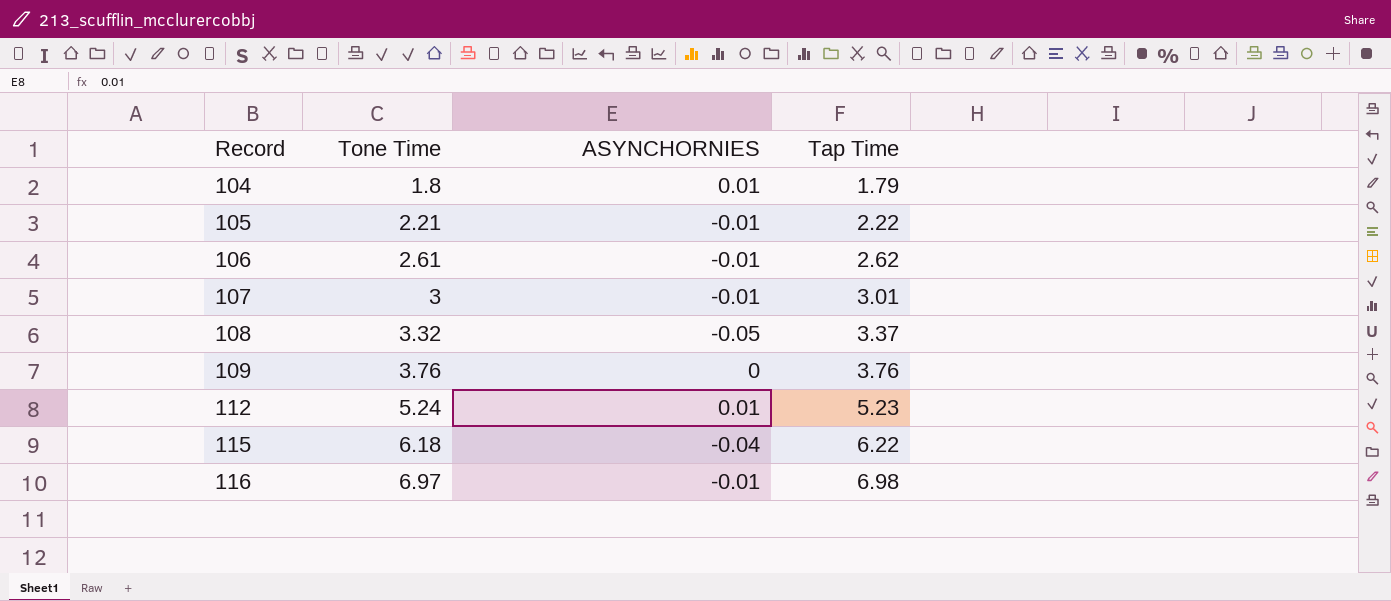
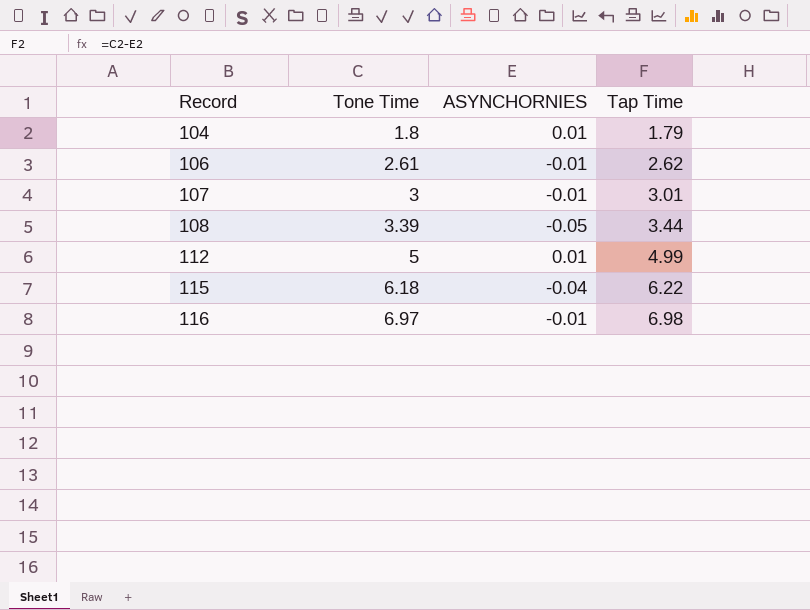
row 105: 2.21 | -0.01 | 2.22 -> none
row 109: 3.76 | 0 | 3.76 -> none
108 | Tone Time: 3.32 -> 3.39
108 | Tap Time: 3.37 -> 3.44
112 | Tone Time: 5.24 -> 5
112 | Tap Time: 5.23 -> 4.99

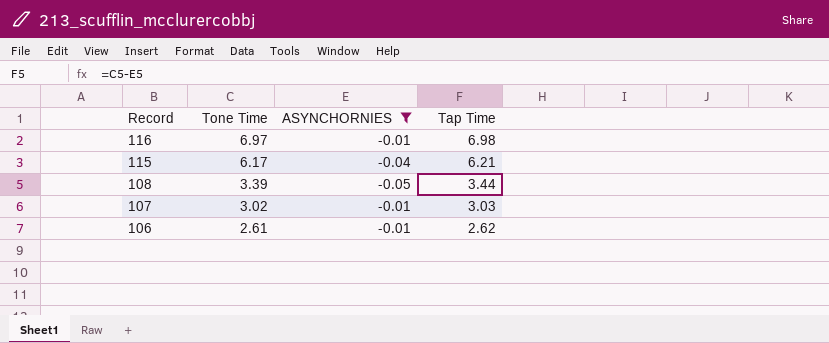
filter: none -> ASYNCHORNIES != 0.01
row order: Record ascending -> Record descending
115 | Tone Time: 6.18 -> 6.17
115 | Tap Time: 6.22 -> 6.21
107 | Tone Time: 3 -> 3.02
107 | Tap Time: 3.01 -> 3.03

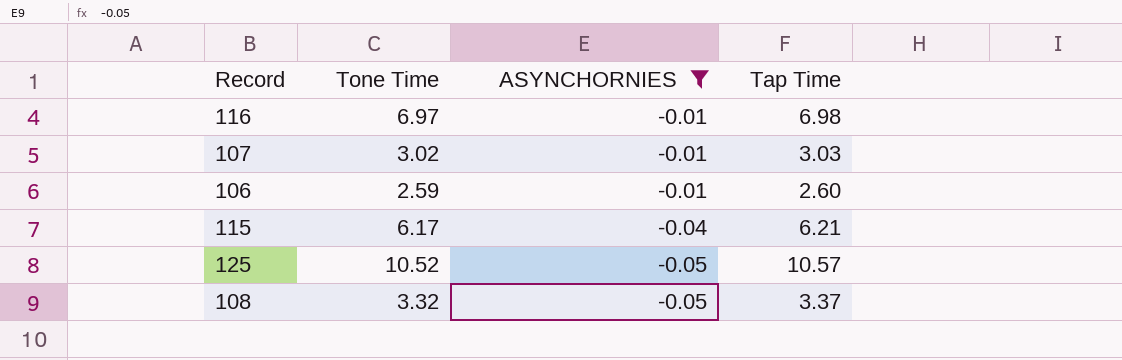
row order: Record descending -> ASYNCHORNIES descending
106 | Tone Time: 2.61 -> 2.59
106 | Tap Time: 2.62 -> 2.60
row 125: none -> 10.52 | -0.05 | 10.57
108 | Tone Time: 3.39 -> 3.32
108 | Tap Time: 3.44 -> 3.37

